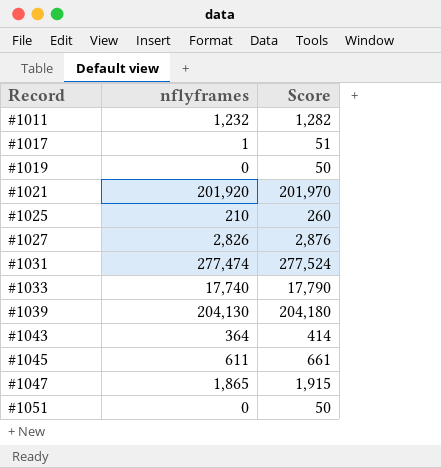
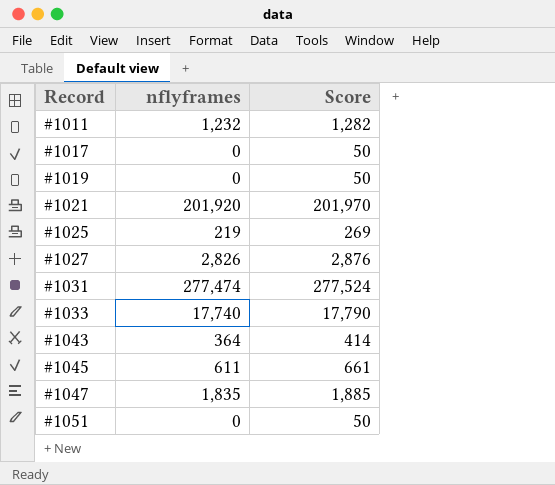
row #1039: 204,130 | 204,180 -> none
#1017 | nflyframes: 1 -> 0
#1017 | Score: 51 -> 50
#1025 | nflyframes: 210 -> 219
#1025 | Score: 260 -> 269
#1047 | nflyframes: 1,865 -> 1,835
#1047 | Score: 1,915 -> 1,885

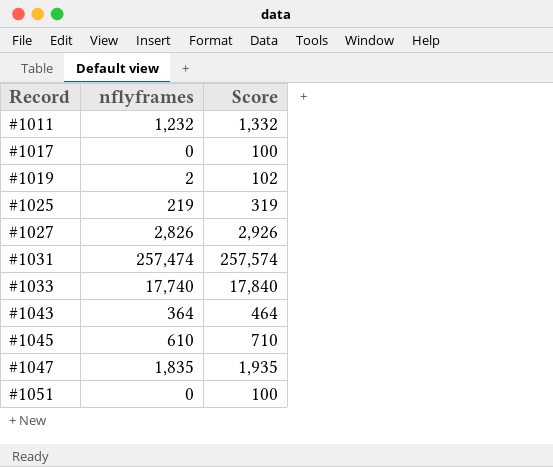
column Score | formula: [nflyframes] + 50 -> [nflyframes] + 100
row #1021: 201,920 | 201,970 -> none
#1019 | nflyframes: 0 -> 2
#1031 | nflyframes: 277,474 -> 257,474
#1045 | nflyframes: 611 -> 610

